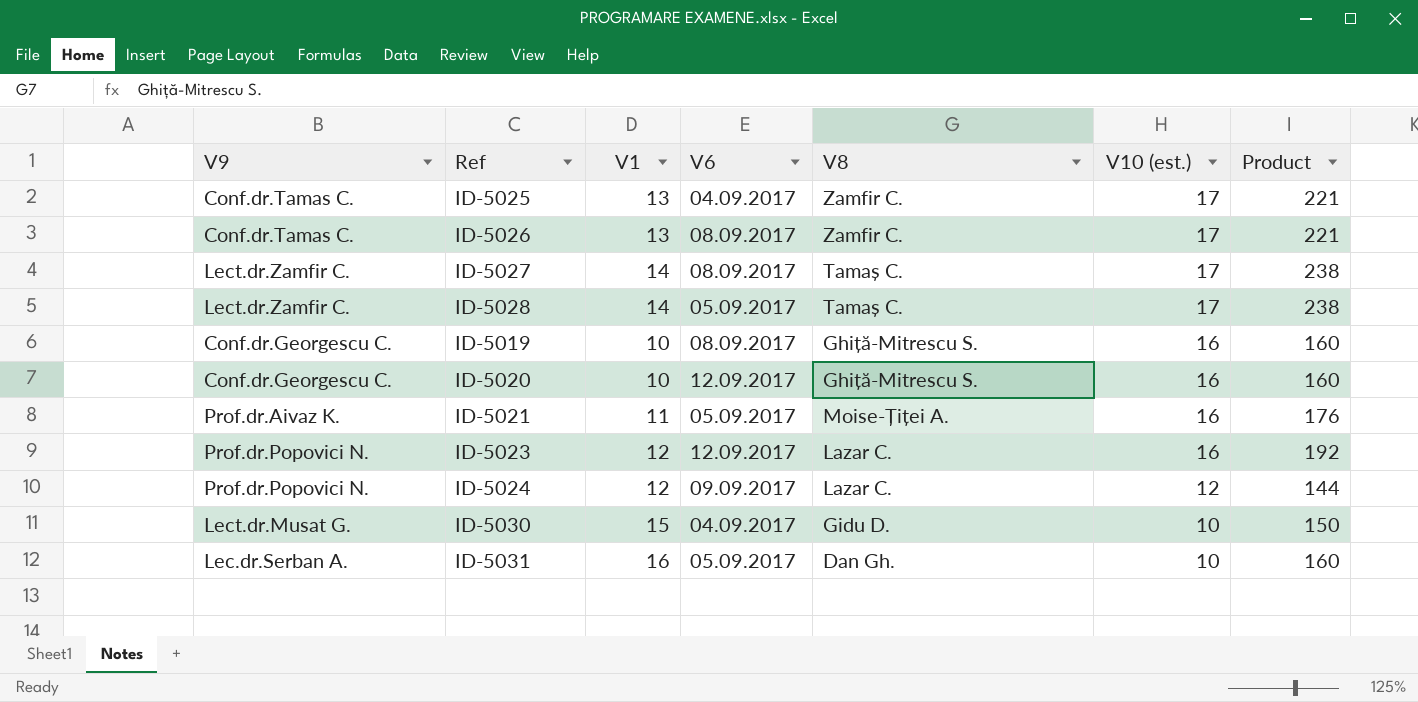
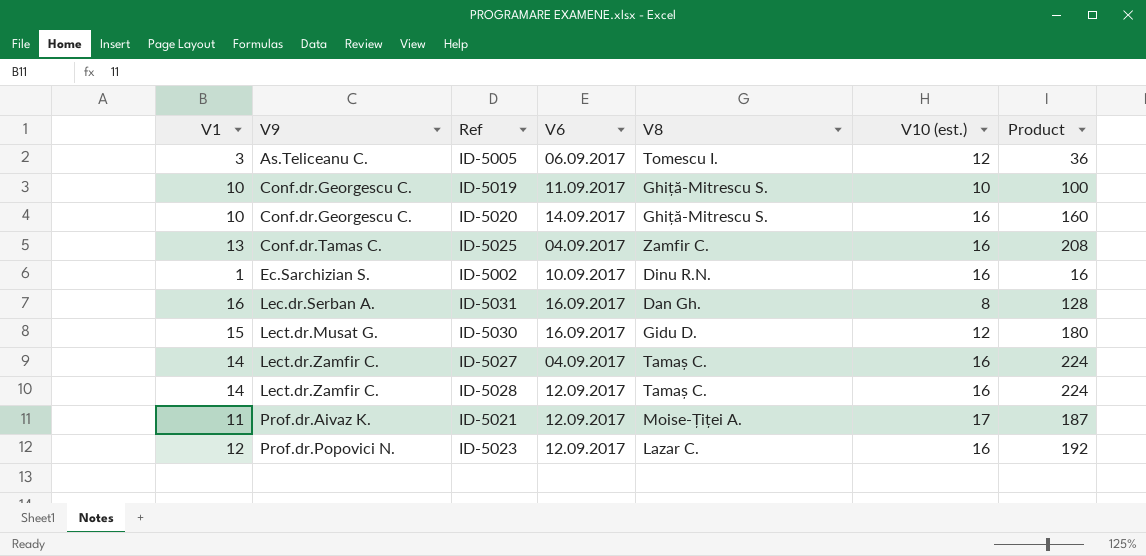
row order: V10 (est.) descending -> V9 ascending
column V1 | position: 3 -> 1
row ID-5026: Conf.dr.Tamas C. | 13 | 08.09.2017 | Zamfir C. | 17 | 221 -> none
row ID-5024: Prof.dr.Popovici N. | 12 | 09.09.2017 | Lazar C. | 12 | 144 -> none
row ID-5005: none -> 3 | As.Teliceanu C. | 06.09.2017 | Tomescu I. | 12 | 36
ID-5019 | V6: 08.09.2017 -> 11.09.2017
ID-5019 | V10 (est.): 16 -> 10
ID-5019 | Product: 160 -> 100
ID-5020 | V6: 12.09.2017 -> 14.09.2017
ID-5025 | V10 (est.): 17 -> 16
ID-5025 | Product: 221 -> 208
row ID-5002: none -> 1 | Ec.Sarchizian S. | 10.09.2017 | Dinu R.N. | 16 | 16
ID-5031 | V6: 05.09.2017 -> 16.09.2017
ID-5031 | V10 (est.): 10 -> 8
ID-5031 | Product: 160 -> 128
ID-5030 | V6: 04.09.2017 -> 16.09.2017
ID-5030 | V10 (est.): 10 -> 12
ID-5030 | Product: 150 -> 180
ID-5027 | V6: 08.09.2017 -> 04.09.2017
ID-5027 | V10 (est.): 17 -> 16
ID-5027 | Product: 238 -> 224
ID-5028 | V6: 05.09.2017 -> 12.09.2017
ID-5028 | V10 (est.): 17 -> 16
ID-5028 | Product: 238 -> 224
ID-5021 | V6: 05.09.2017 -> 12.09.2017
ID-5021 | V10 (est.): 16 -> 17
ID-5021 | Product: 176 -> 187

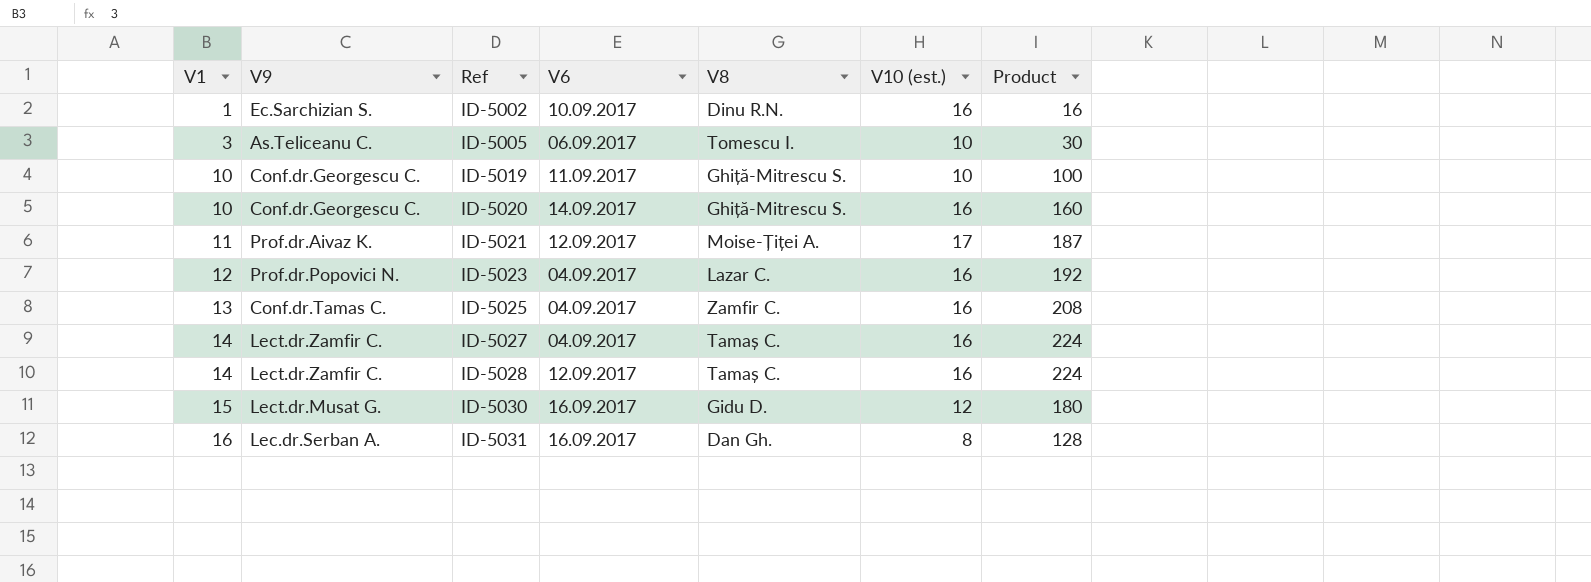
row order: V9 ascending -> V1 ascending
ID-5005 | V10 (est.): 12 -> 10
ID-5005 | Product: 36 -> 30
ID-5023 | V6: 12.09.2017 -> 04.09.2017

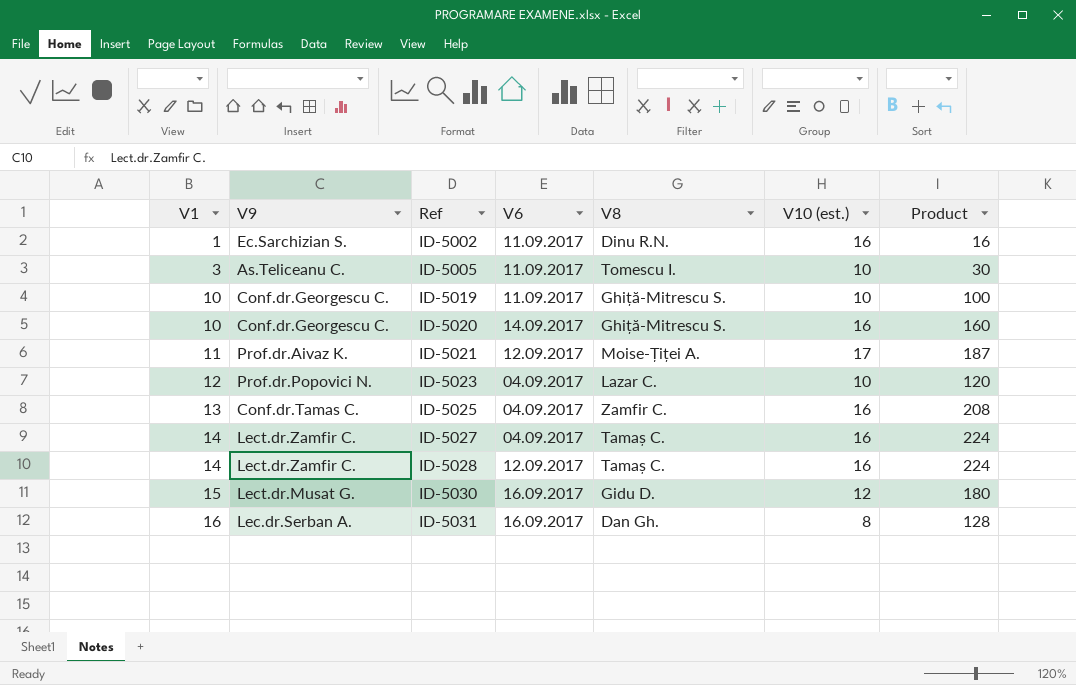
ID-5002 | V6: 10.09.2017 -> 11.09.2017
ID-5005 | V6: 06.09.2017 -> 11.09.2017
ID-5023 | V10 (est.): 16 -> 10
ID-5023 | Product: 192 -> 120

